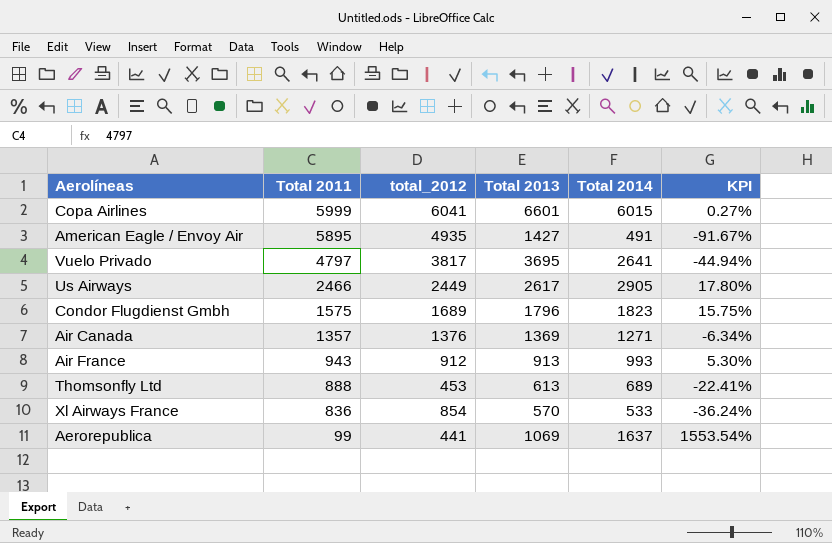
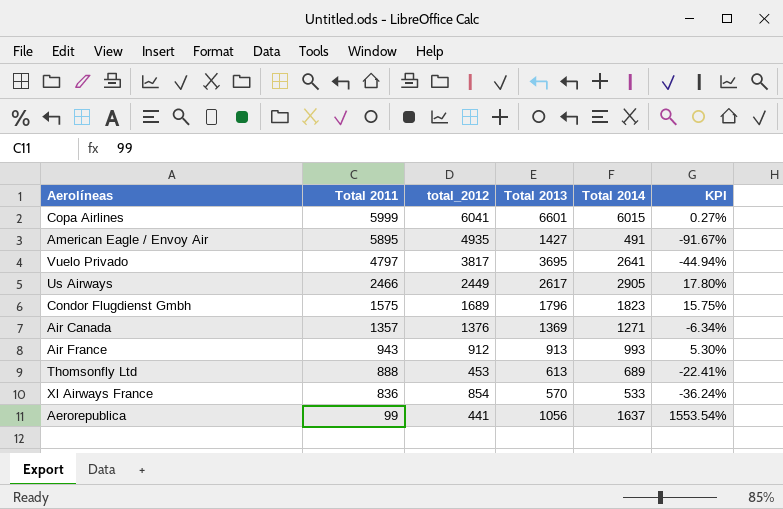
Aerorepublica | Total 2013: 1069 -> 1056

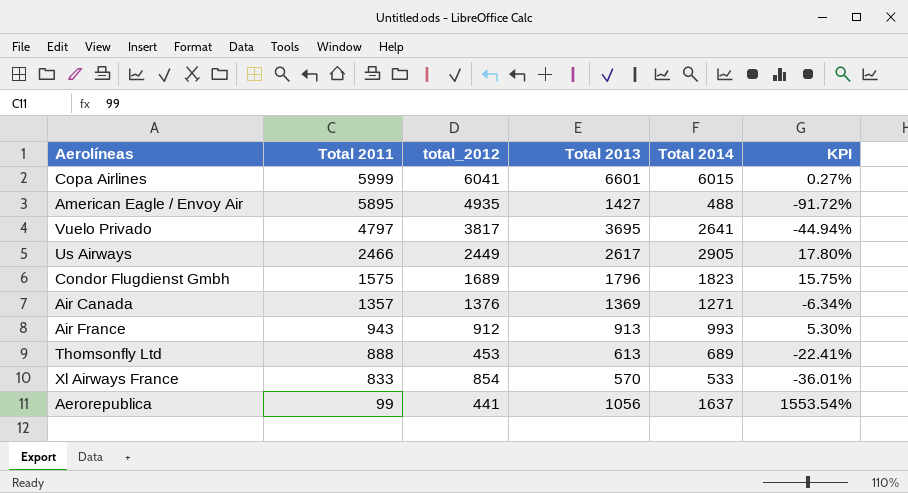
American Eagle / Envoy Air | Total 2014: 491 -> 488
American Eagle / Envoy Air | KPI: -91.67% -> -91.72%
Xl Airways France | Total 2011: 836 -> 833
Xl Airways France | KPI: -36.24% -> -36.01%

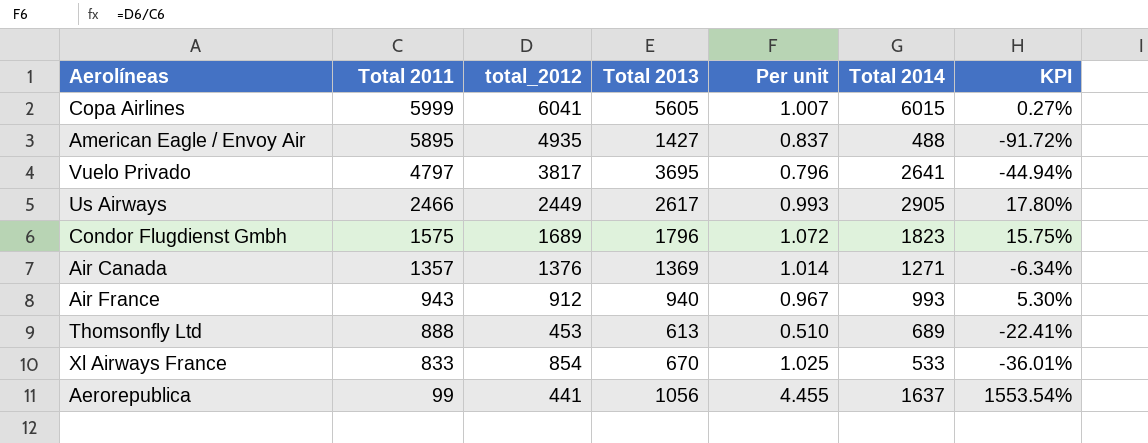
column Per unit | formula: none -> [total_2012] / [Total 2011]
Copa Airlines | Total 2013: 6601 -> 5605
Air France | Total 2013: 913 -> 940
Xl Airways France | Total 2013: 570 -> 670

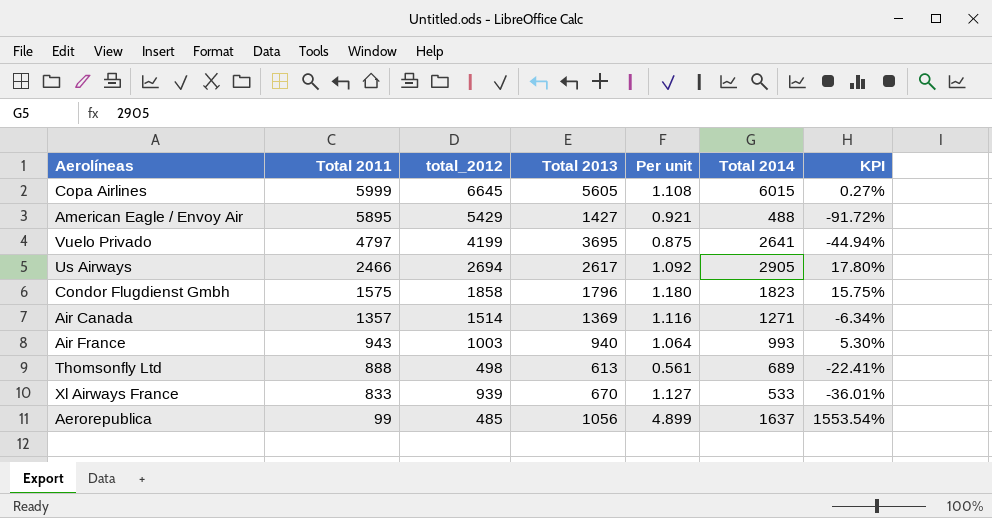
Copa Airlines | total_2012: 6041 -> 6645
Copa Airlines | Per unit: 1.007 -> 1.108
American Eagle / Envoy Air | total_2012: 4935 -> 5429
American Eagle / Envoy Air | Per unit: 0.837 -> 0.921
Vuelo Privado | total_2012: 3817 -> 4199
Vuelo Privado | Per unit: 0.796 -> 0.875
Us Airways | total_2012: 2449 -> 2694
Us Airways | Per unit: 0.993 -> 1.092
Condor Flugdienst Gmbh | total_2012: 1689 -> 1858
Condor Flugdienst Gmbh | Per unit: 1.072 -> 1.180
Air Canada | total_2012: 1376 -> 1514
Air Canada | Per unit: 1.014 -> 1.116
Air France | total_2012: 912 -> 1003
Air France | Per unit: 0.967 -> 1.064
Thomsonfly Ltd | total_2012: 453 -> 498
Thomsonfly Ltd | Per unit: 0.510 -> 0.561
Xl Airways France | total_2012: 854 -> 939
Xl Airways France | Per unit: 1.025 -> 1.127
Aerorepublica | total_2012: 441 -> 485
Aerorepublica | Per unit: 4.455 -> 4.899

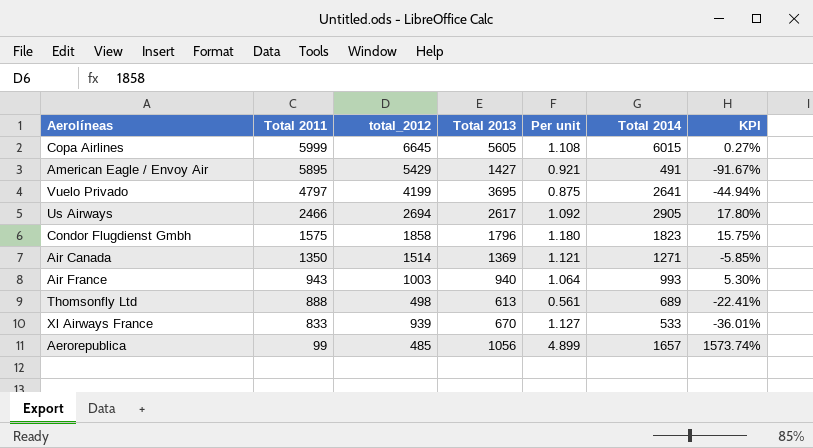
American Eagle / Envoy Air | Total 2014: 488 -> 491
American Eagle / Envoy Air | KPI: -91.72% -> -91.67%
Air Canada | Total 2011: 1357 -> 1350
Air Canada | Per unit: 1.116 -> 1.121
Air Canada | KPI: -6.34% -> -5.85%
Aerorepublica | Total 2014: 1637 -> 1657
Aerorepublica | KPI: 1553.54% -> 1573.74%

